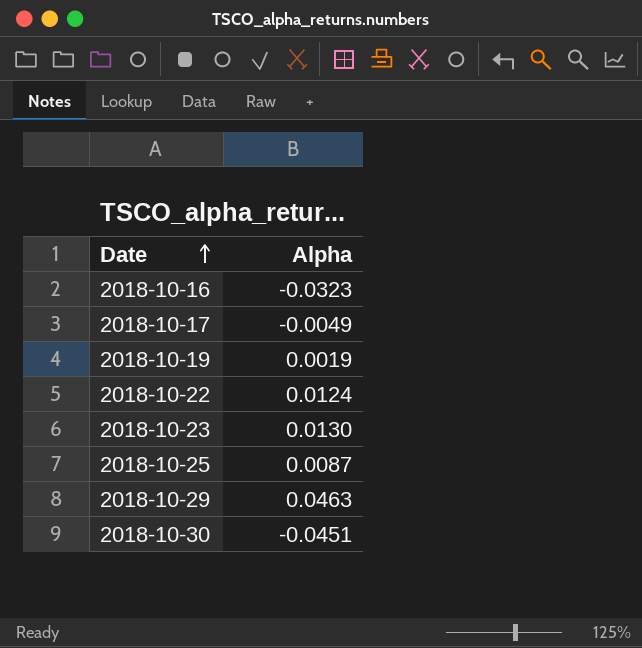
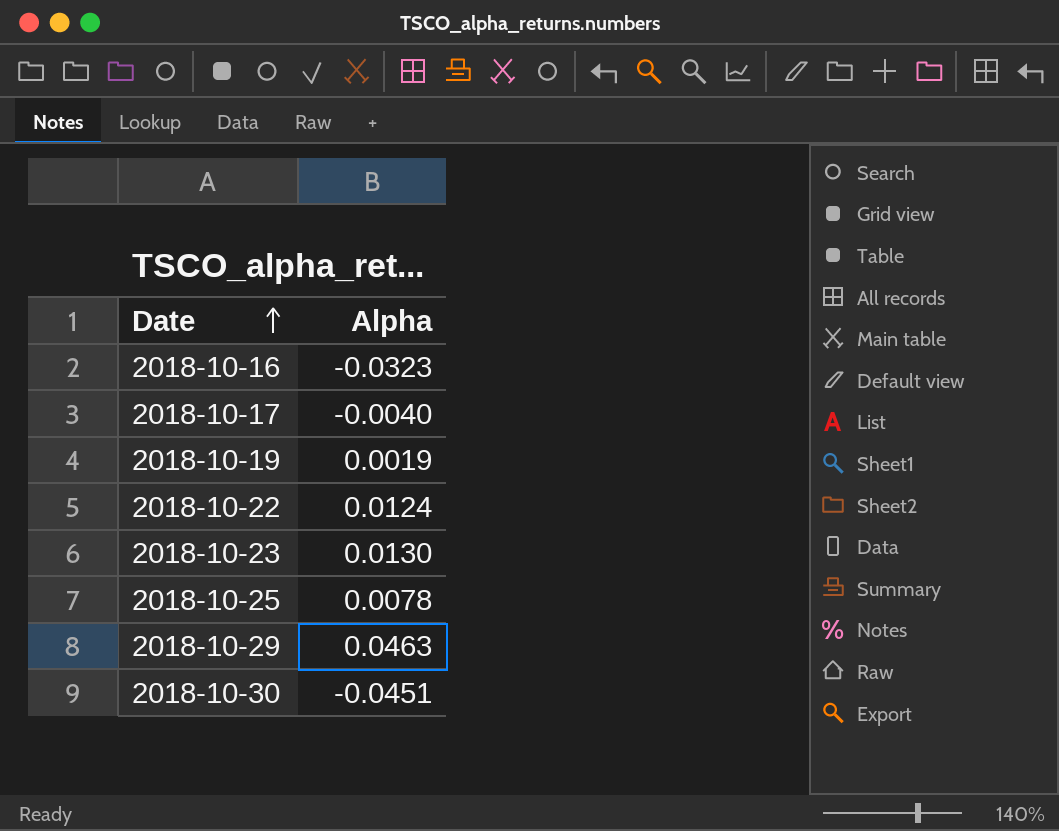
2018-10-17 | Alpha: -0.0049 -> -0.0040
2018-10-25 | Alpha: 0.0087 -> 0.0078

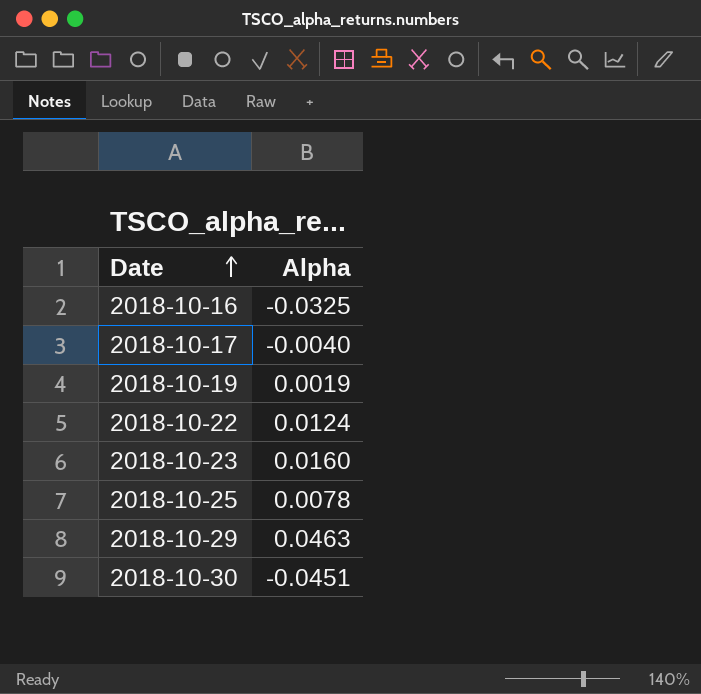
2018-10-16 | Alpha: -0.0323 -> -0.0325
2018-10-23 | Alpha: 0.0130 -> 0.0160

